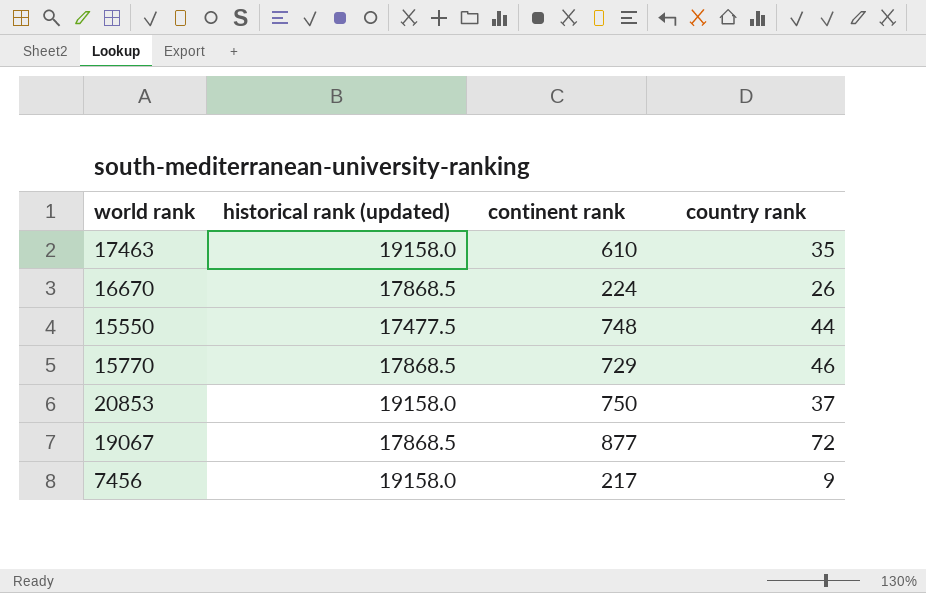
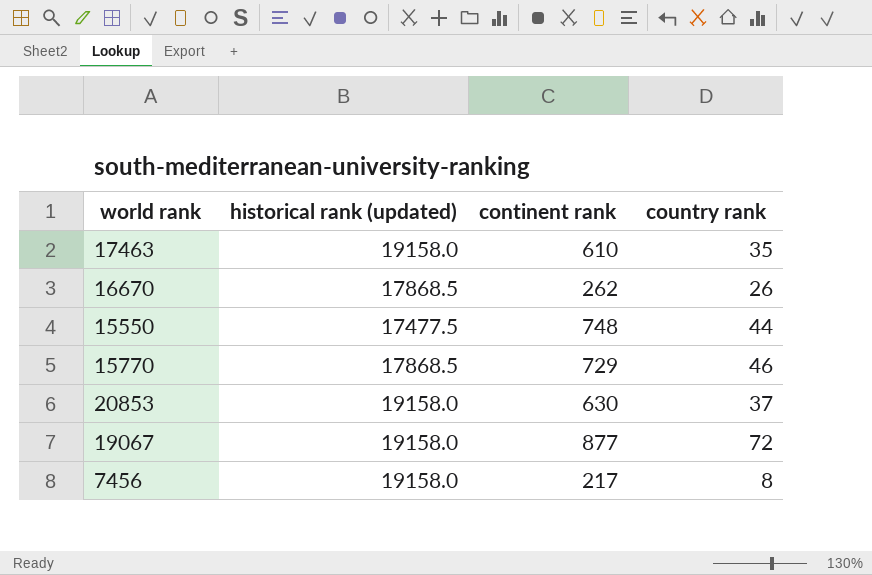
16670 | continent rank: 224 -> 262
20853 | continent rank: 750 -> 630
19067 | historical rank (updated): 17868.5 -> 19158.0
7456 | country rank: 9 -> 8

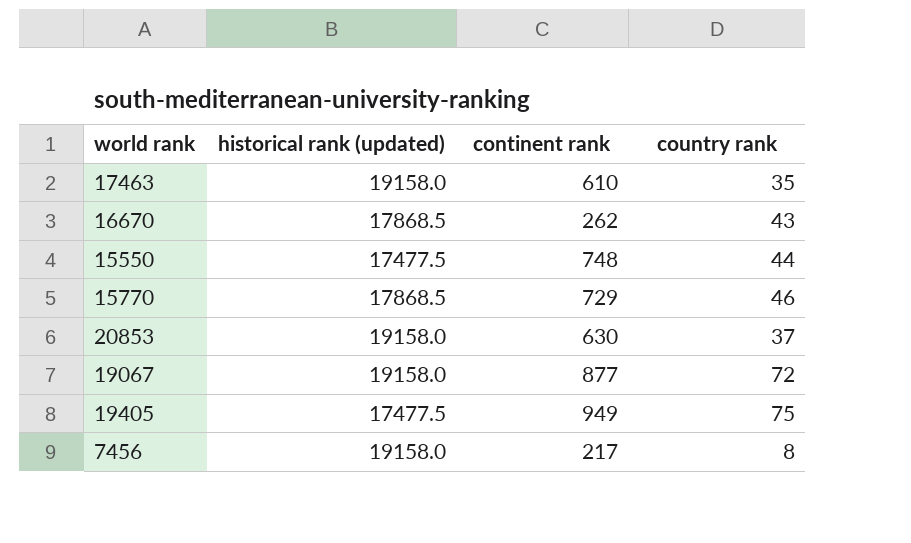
16670 | country rank: 26 -> 43
row 19405: none -> 17477.5 | 949 | 75

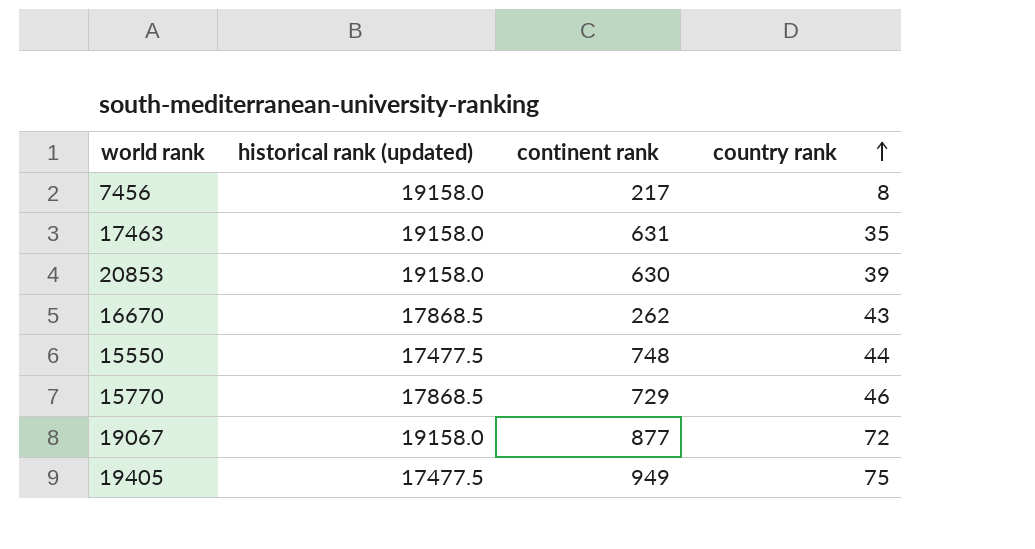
row order: none -> country rank ascending
17463 | continent rank: 610 -> 631
20853 | country rank: 37 -> 39

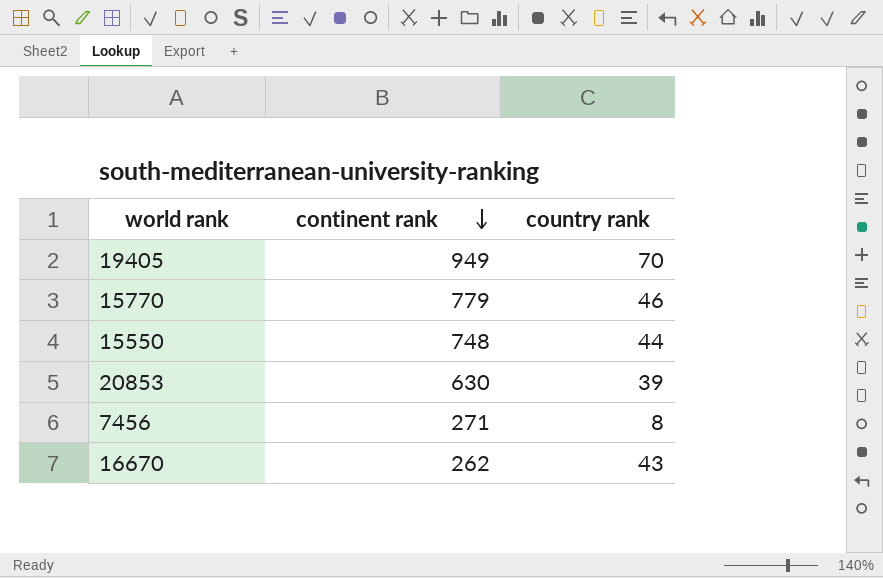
row order: country rank ascending -> continent rank descending
column historical rank (updated) | position: 2 -> none
row 17463: 19158.0 | 631 | 35 -> none
row 19067: 19158.0 | 877 | 72 -> none
19405 | country rank: 75 -> 70
15770 | continent rank: 729 -> 779
7456 | continent rank: 217 -> 271

